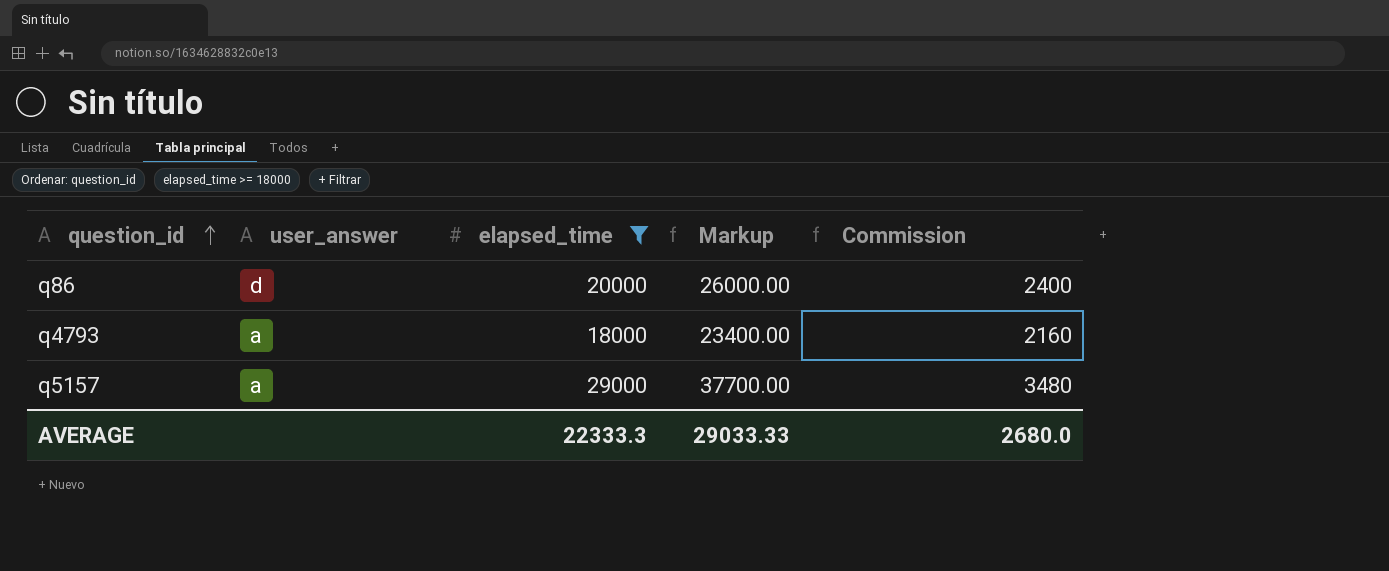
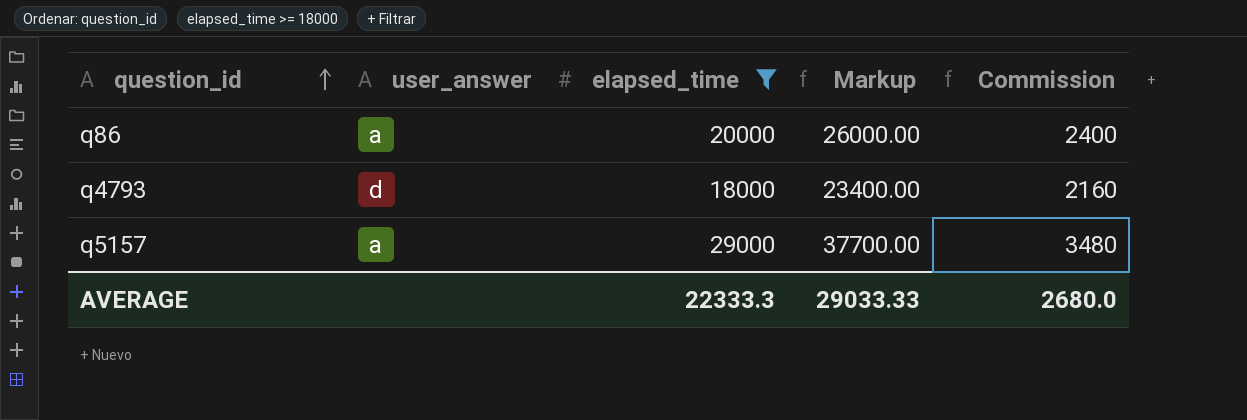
q86 | user_answer: d -> a
q4793 | user_answer: a -> d

